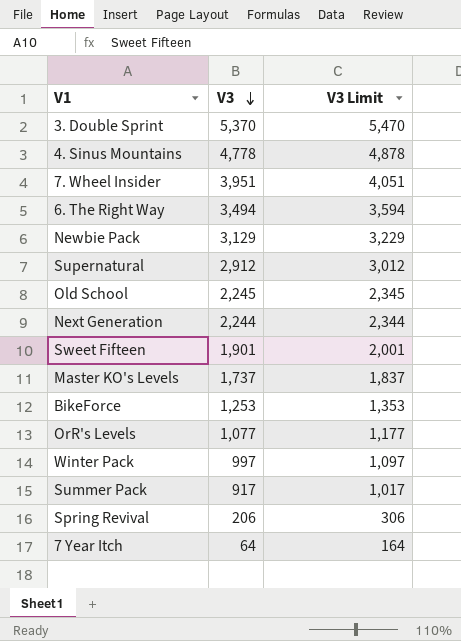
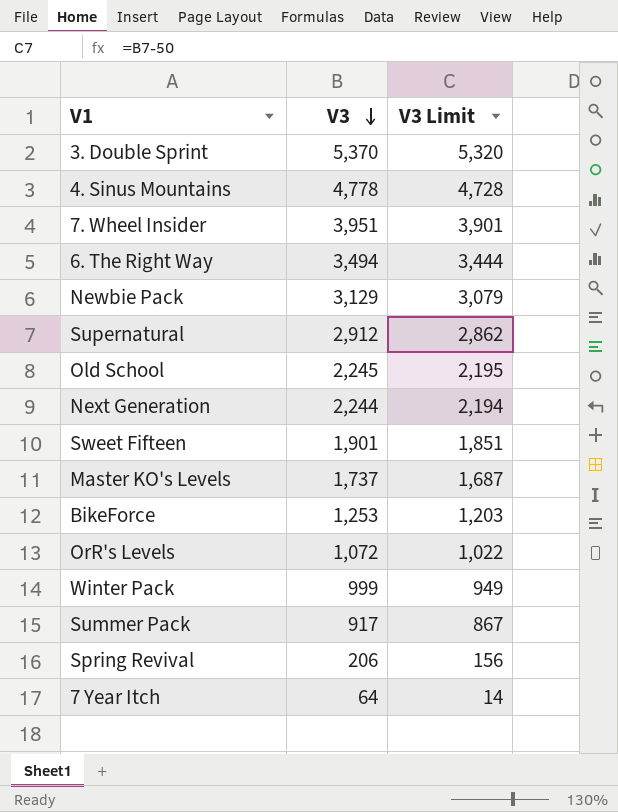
column V3 Limit | formula: [V3] + 100 -> [V3] - 50
OrR's Levels | V3: 1,077 -> 1,072
Winter Pack | V3: 997 -> 999

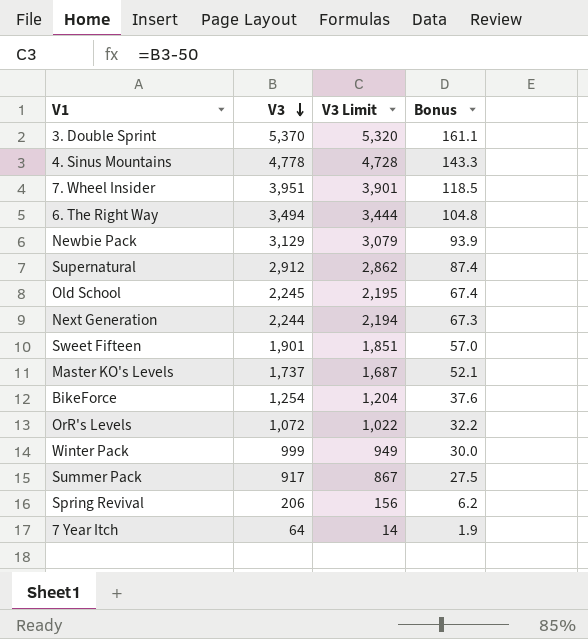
column Bonus | formula: none -> [V3] * 0.03
BikeForce | V3: 1,253 -> 1,254
BikeForce | V3 Limit: 1,203 -> 1,204

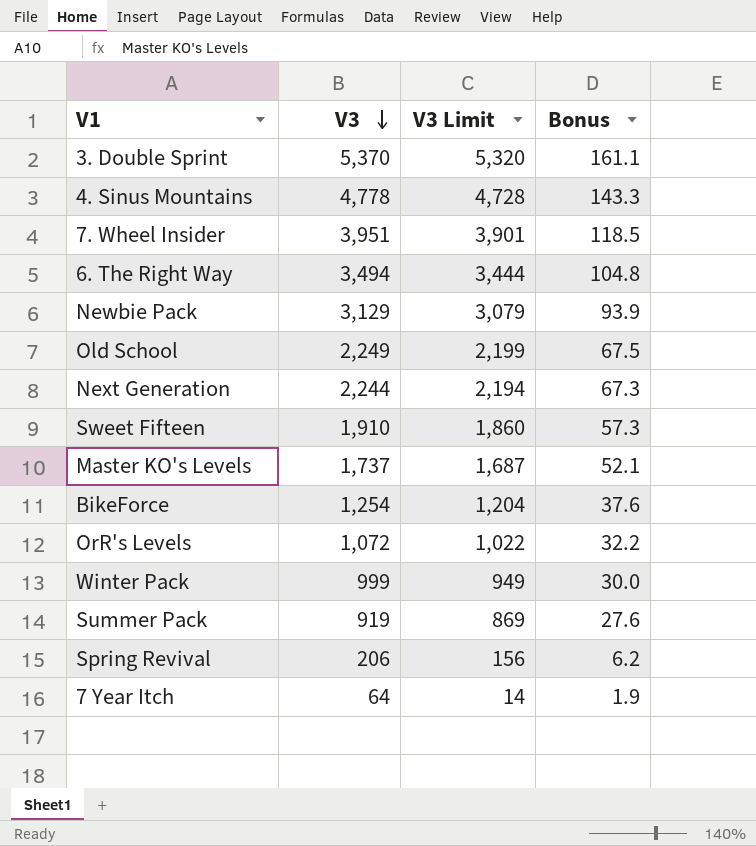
row Supernatural: 2,912 | 2,862 | 87.4 -> none
Old School | V3: 2,245 -> 2,249
Old School | V3 Limit: 2,195 -> 2,199
Old School | Bonus: 67.4 -> 67.5
Sweet Fifteen | V3: 1,901 -> 1,910
Sweet Fifteen | V3 Limit: 1,851 -> 1,860
Sweet Fifteen | Bonus: 57.0 -> 57.3
Summer Pack | V3: 917 -> 919
Summer Pack | V3 Limit: 867 -> 869
Summer Pack | Bonus: 27.5 -> 27.6

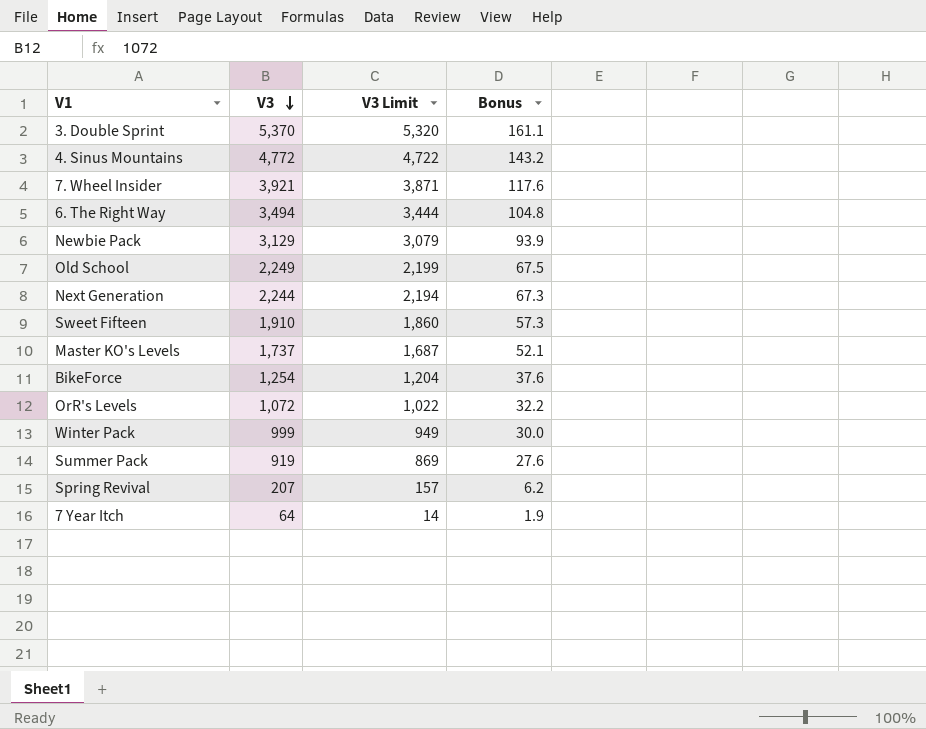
4. Sinus Mountains | V3: 4,778 -> 4,772
4. Sinus Mountains | V3 Limit: 4,728 -> 4,722
4. Sinus Mountains | Bonus: 143.3 -> 143.2
7. Wheel Insider | V3: 3,951 -> 3,921
7. Wheel Insider | V3 Limit: 3,901 -> 3,871
7. Wheel Insider | Bonus: 118.5 -> 117.6
Spring Revival | V3: 206 -> 207
Spring Revival | V3 Limit: 156 -> 157

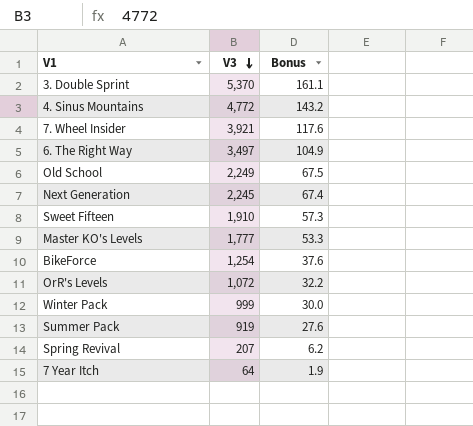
column V3 Limit | formula: [V3] - 50 -> none
row Newbie Pack: 3,129 | 3,079 | 93.9 -> none
6. The Right Way | V3: 3,494 -> 3,497
6. The Right Way | Bonus: 104.8 -> 104.9
Next Generation | V3: 2,244 -> 2,245
Next Generation | Bonus: 67.3 -> 67.4
Master KO's Levels | V3: 1,737 -> 1,777
Master KO's Levels | Bonus: 52.1 -> 53.3

